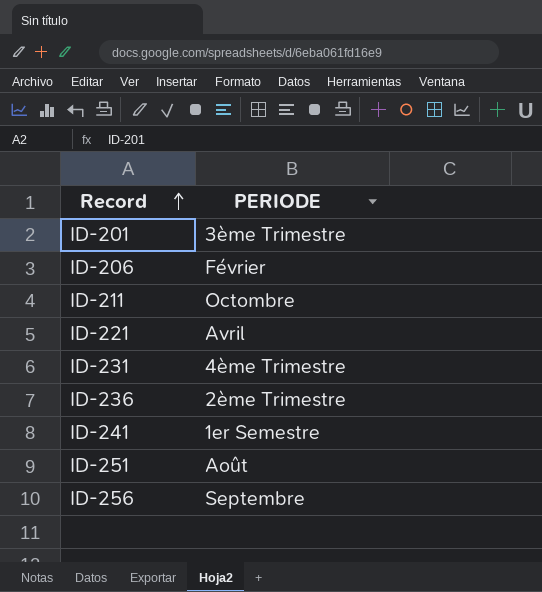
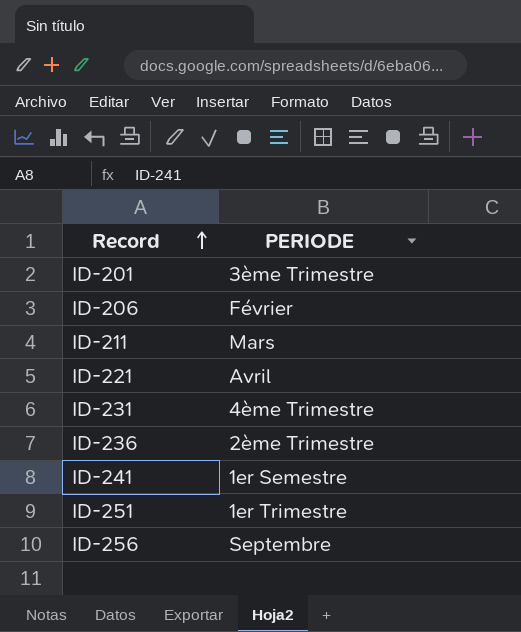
ID-211 | PERIODE: Octombre -> Mars
ID-251 | PERIODE: Août -> 1er Trimestre

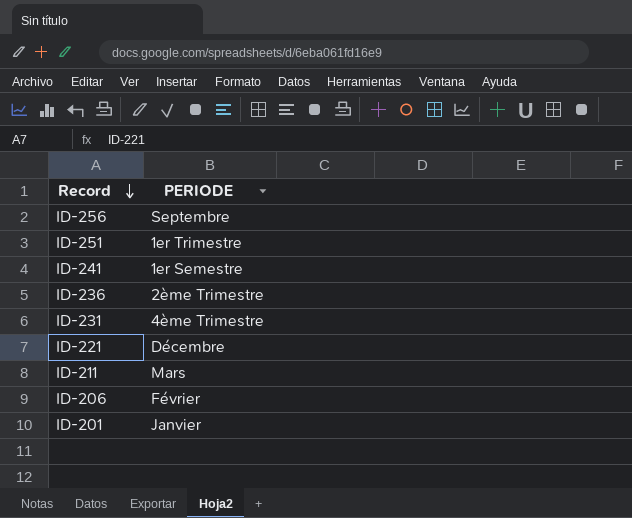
row order: Record ascending -> Record descending
ID-221 | PERIODE: Avril -> Décembre
ID-201 | PERIODE: 3ème Trimestre -> Janvier

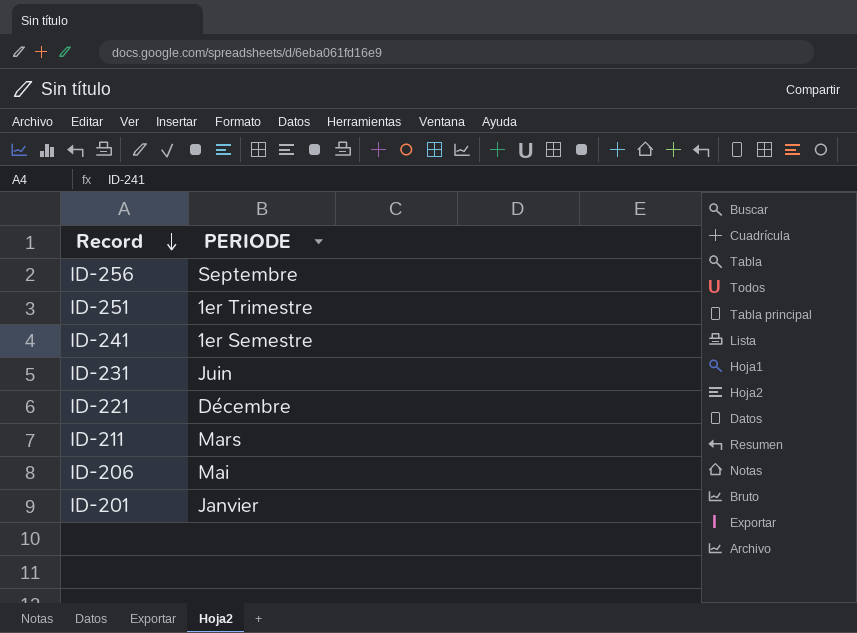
row ID-236: 2ème Trimestre -> none
ID-231 | PERIODE: 4ème Trimestre -> Juin
ID-206 | PERIODE: Février -> Mai

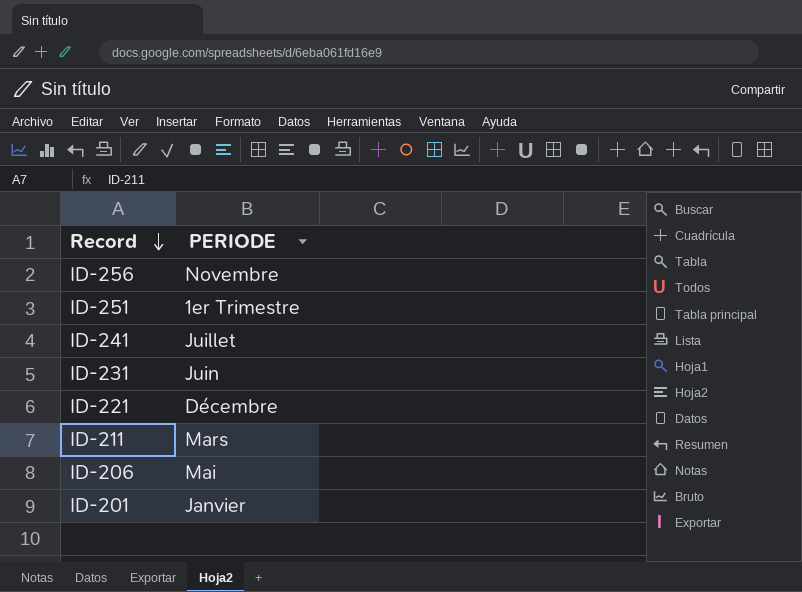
ID-256 | PERIODE: Septembre -> Novembre
ID-241 | PERIODE: 1er Semestre -> Juillet

